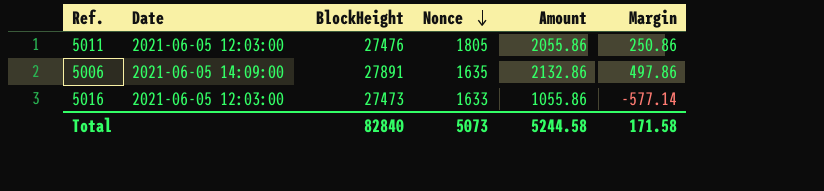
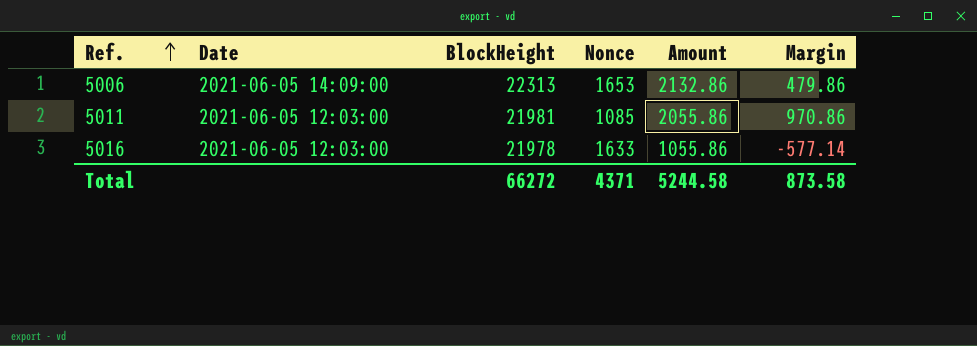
row order: Nonce descending -> Ref. ascending
5006 | BlockHeight: 27891 -> 22313
5006 | Nonce: 1635 -> 1653
5006 | Margin: 497.86 -> 479.86
5011 | BlockHeight: 27476 -> 21981
5011 | Nonce: 1805 -> 1085
5011 | Margin: 250.86 -> 970.86
5016 | BlockHeight: 27473 -> 21978
Total | BlockHeight: 82840 -> 66272
Total | Nonce: 5073 -> 4371
Total | Margin: 171.58 -> 873.58

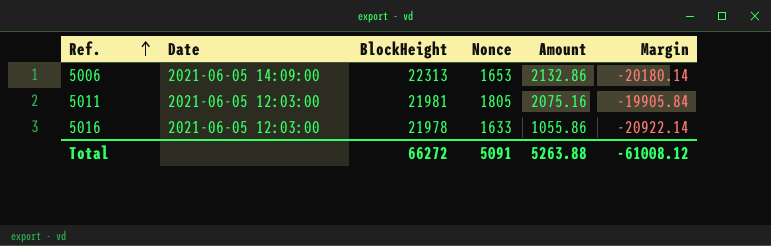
column Margin | formula: [Amount] - [Nonce] -> [Amount] - [BlockHeight]
5011 | Nonce: 1085 -> 1805
5011 | Amount: 2055.86 -> 2075.16
Total | Nonce: 4371 -> 5091
Total | Amount: 5244.58 -> 5263.88
Total | Margin: 873.58 -> -61008.12

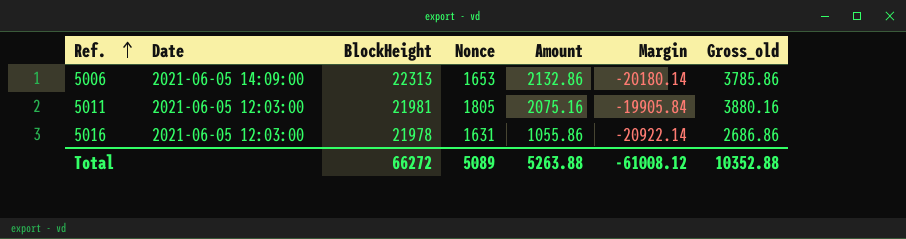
column Gross_old | formula: none -> [Nonce] + [Amount]
5016 | Nonce: 1633 -> 1631
Total | Nonce: 5091 -> 5089

